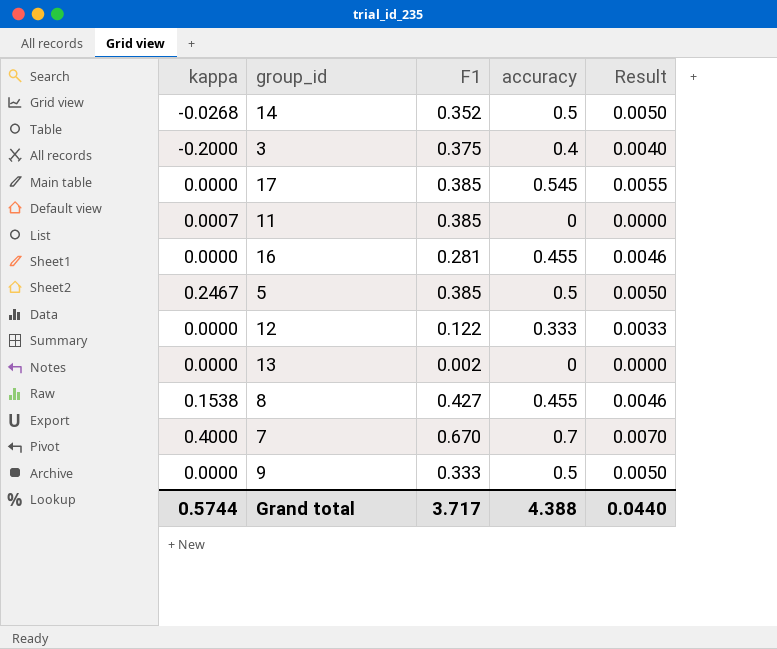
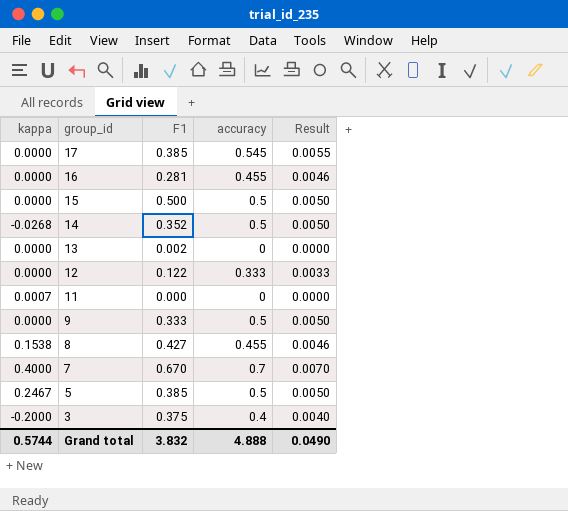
row order: none -> group_id descending
row 15: none -> 0.0000 | 0.500 | 0.5 | 0.0050
11 | F1: 0.385 -> 0.000
Grand total | F1: 3.717 -> 3.832
Grand total | accuracy: 4.388 -> 4.888
Grand total | Result: 0.0440 -> 0.0490

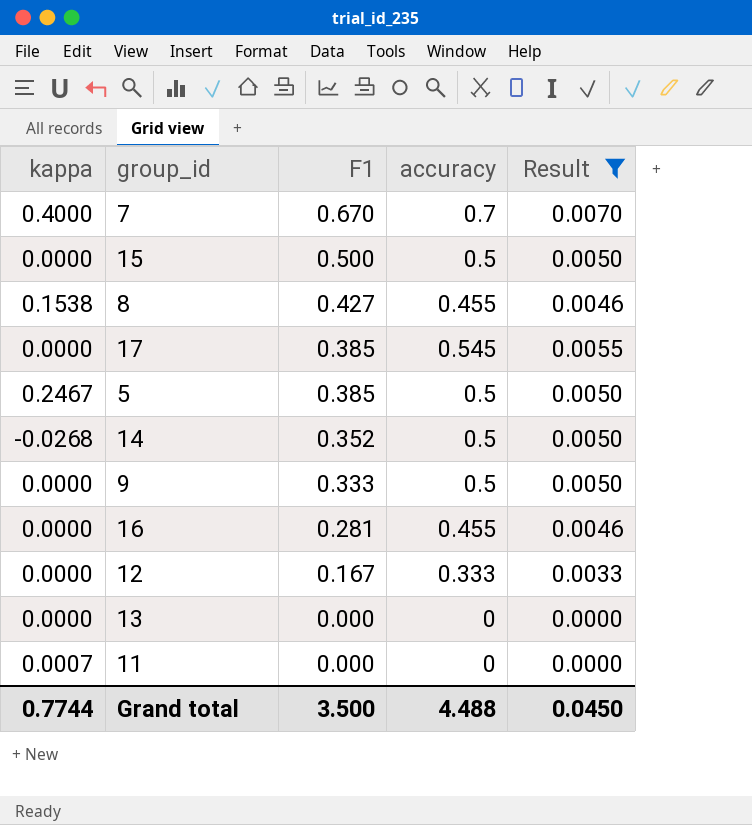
filter: none -> Result != 0.0040
row order: group_id descending -> F1 descending
12 | F1: 0.122 -> 0.167
13 | F1: 0.002 -> 0.000
Grand total | kappa: 0.5744 -> 0.7744
Grand total | F1: 3.832 -> 3.500
Grand total | accuracy: 4.888 -> 4.488
Grand total | Result: 0.0490 -> 0.0450

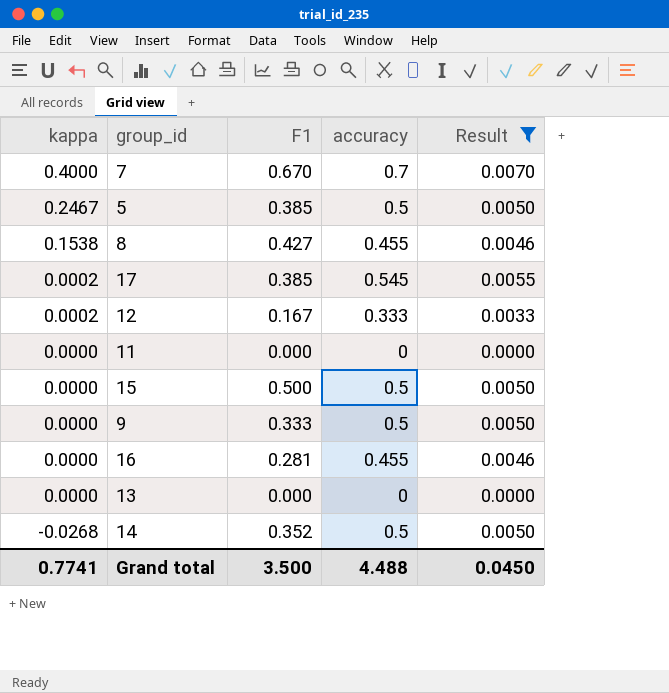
row order: F1 descending -> kappa descending
17 | kappa: 0.0000 -> 0.0002
12 | kappa: 0.0000 -> 0.0002
11 | kappa: 0.0007 -> 0.0000
Grand total | kappa: 0.7744 -> 0.7741

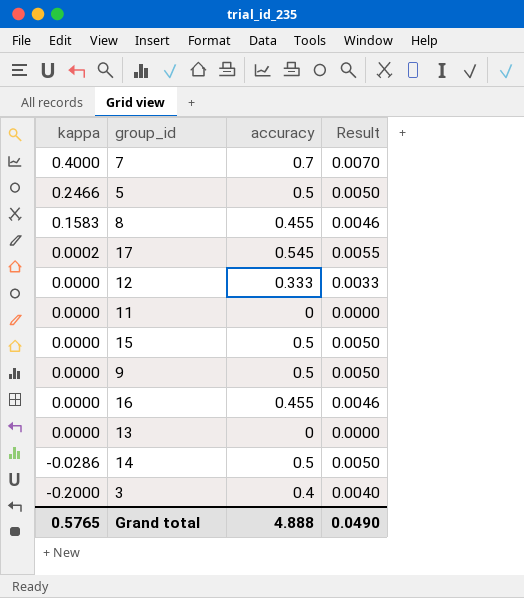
filter: Result != 0.0040 -> none
column F1 | position: 3 -> none
5 | kappa: 0.2467 -> 0.2466
8 | kappa: 0.1538 -> 0.1583
12 | kappa: 0.0002 -> 0.0000
14 | kappa: -0.0268 -> -0.0286
Grand total | kappa: 0.7741 -> 0.5765
Grand total | accuracy: 4.488 -> 4.888
Grand total | Result: 0.0450 -> 0.0490

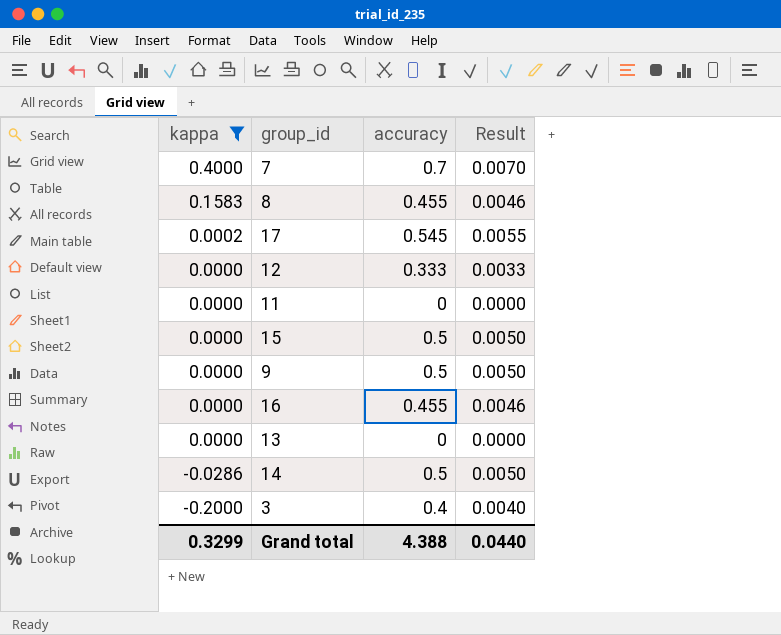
filter: none -> kappa != 0.2466
Grand total | kappa: 0.5765 -> 0.3299
Grand total | accuracy: 4.888 -> 4.388
Grand total | Result: 0.0490 -> 0.0440

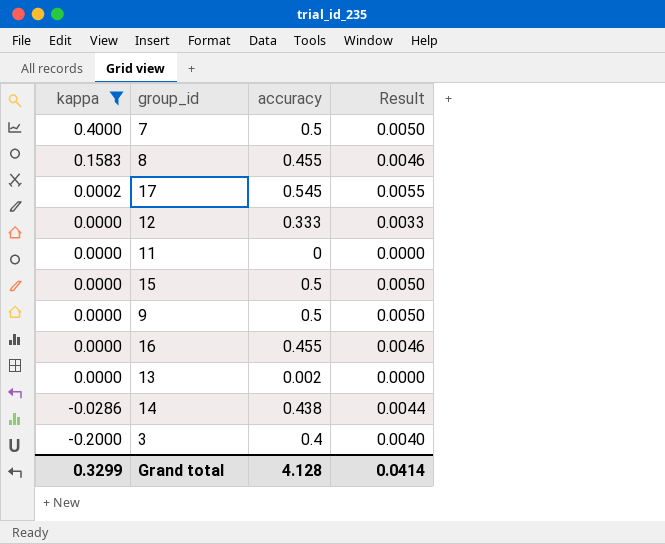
7 | accuracy: 0.7 -> 0.5
7 | Result: 0.0070 -> 0.0050
13 | accuracy: 0 -> 0.002
14 | accuracy: 0.5 -> 0.438
14 | Result: 0.0050 -> 0.0044
Grand total | accuracy: 4.388 -> 4.128
Grand total | Result: 0.0440 -> 0.0414

